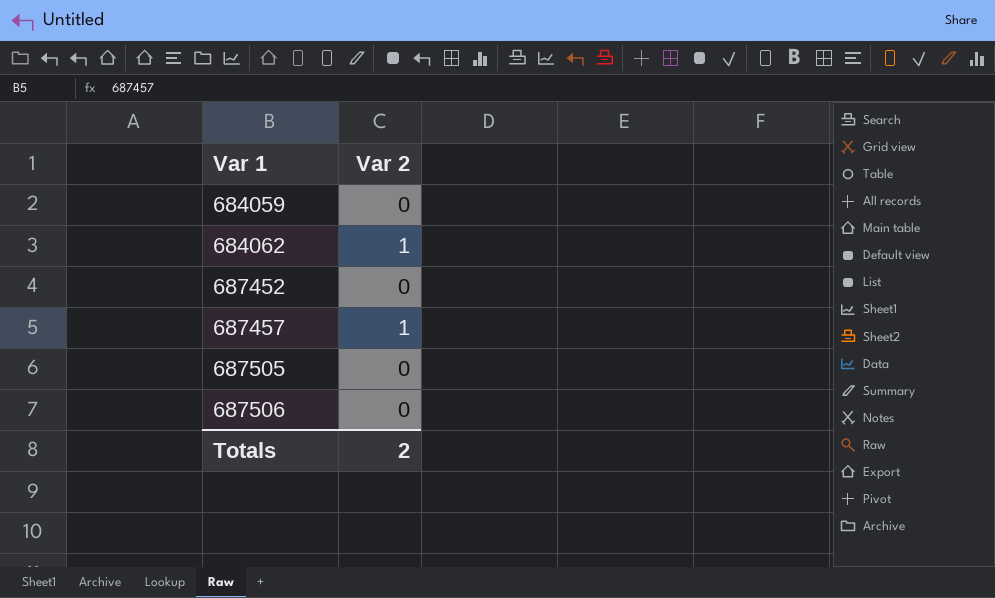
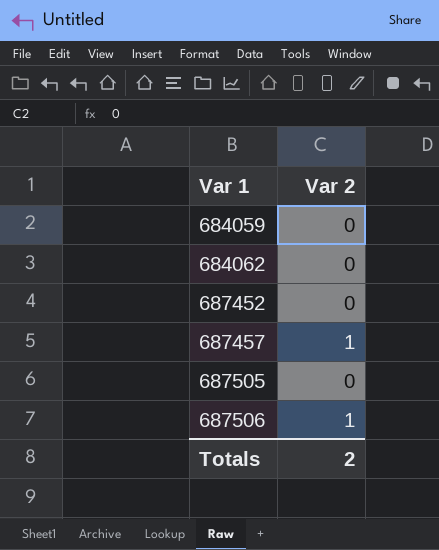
684062 | Var 2: 1 -> 0
687506 | Var 2: 0 -> 1

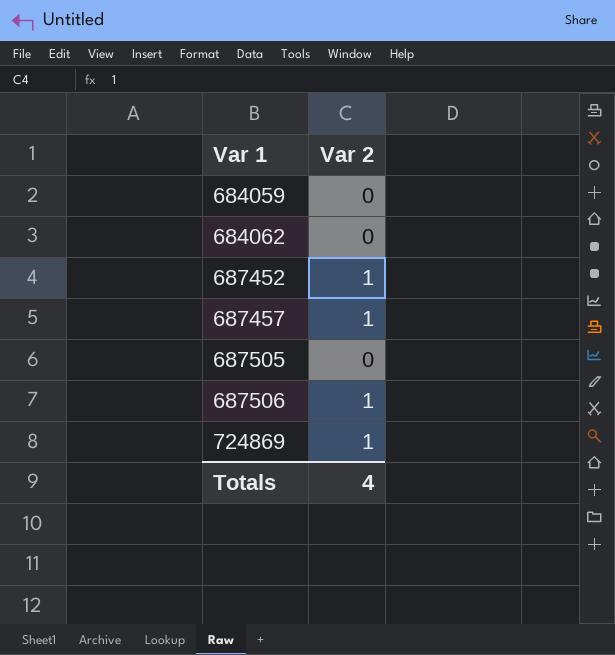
687452 | Var 2: 0 -> 1
row 724869: none -> 1
Totals | Var 2: 2 -> 4

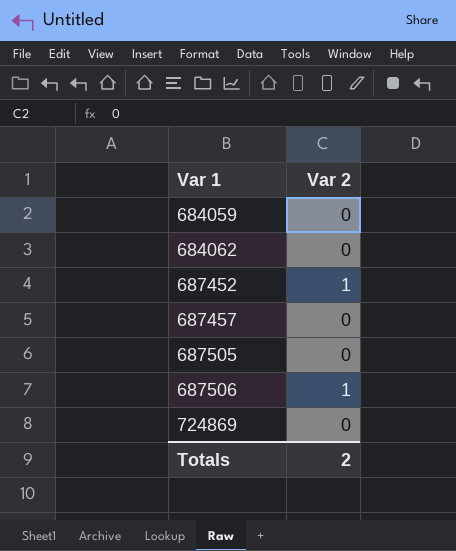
687457 | Var 2: 1 -> 0
724869 | Var 2: 1 -> 0
Totals | Var 2: 4 -> 2

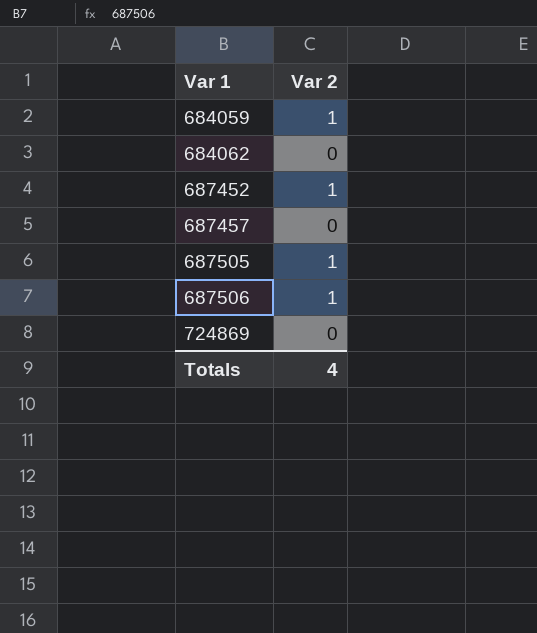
684059 | Var 2: 0 -> 1
687505 | Var 2: 0 -> 1
Totals | Var 2: 2 -> 4

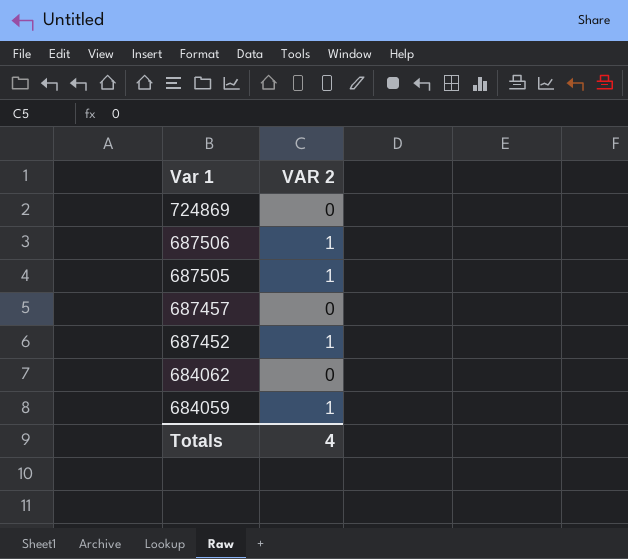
row order: Var 1 ascending -> Var 1 descending
column name: Var 2 -> VAR 2

